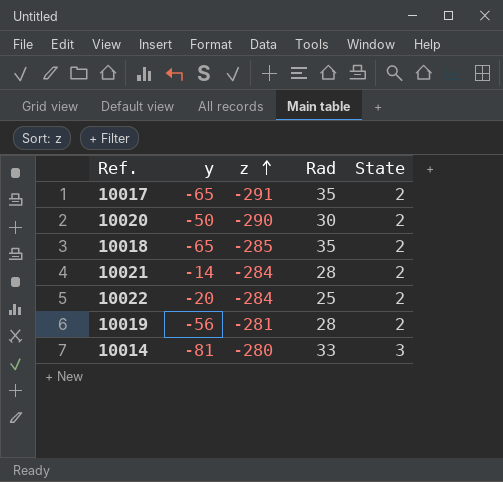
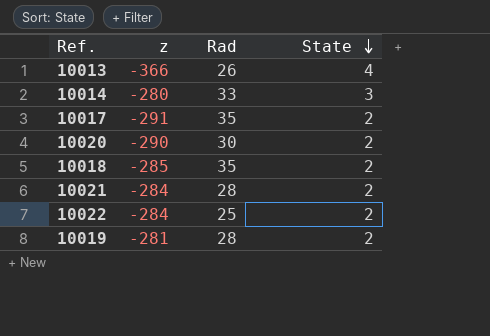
row order: z ascending -> State descending
column y | position: 2 -> none
row 10013: none -> -366 | 26 | 4

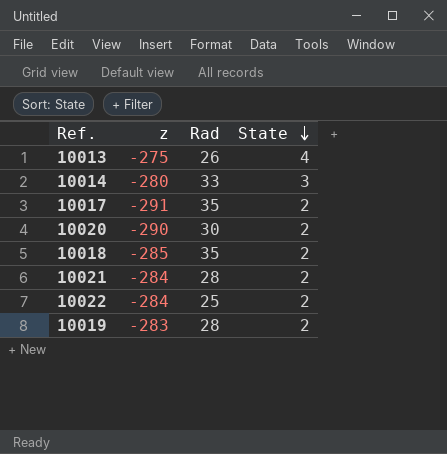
10013 | z: -366 -> -275
10019 | z: -281 -> -283

